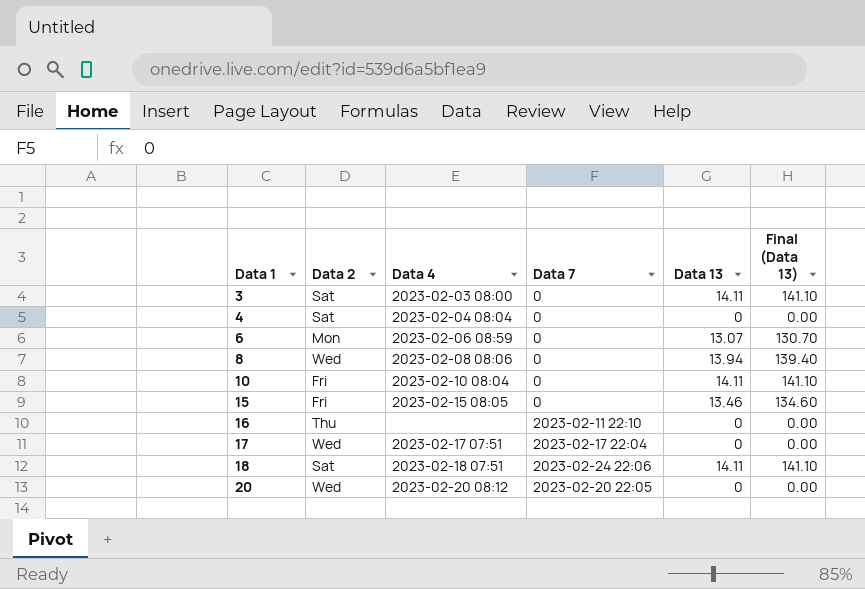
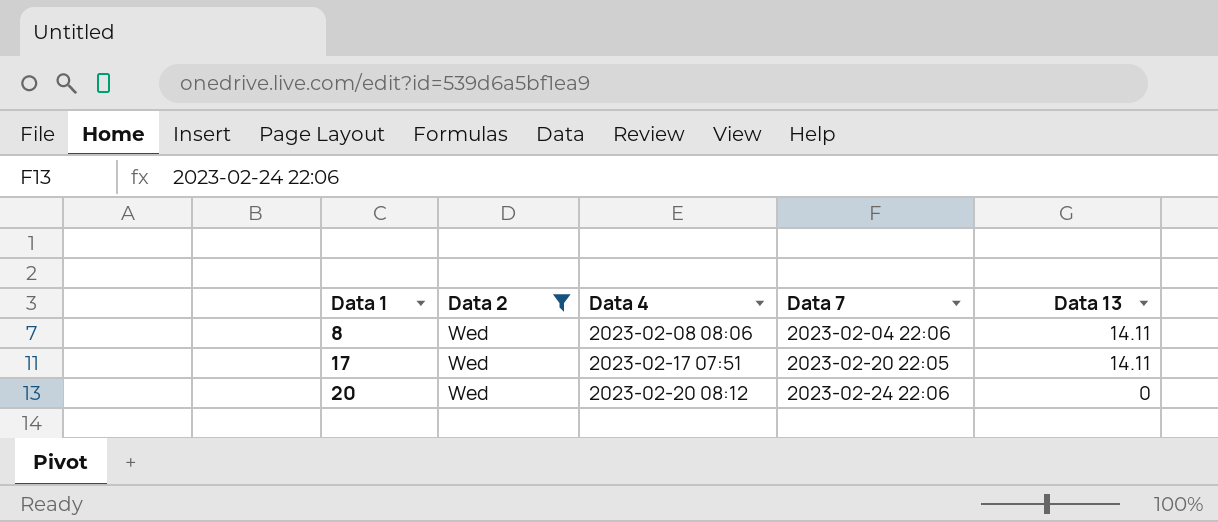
filter: none -> Data 2 = Wed
column Final (Data 13) | formula: [Data 13] * 10 -> none
8 | Data 7: 0 -> 2023-02-04 22:06
8 | Data 13: 13.94 -> 14.11
17 | Data 7: 2023-02-17 22:04 -> 2023-02-20 22:05
17 | Data 13: 0 -> 14.11
20 | Data 7: 2023-02-20 22:05 -> 2023-02-24 22:06

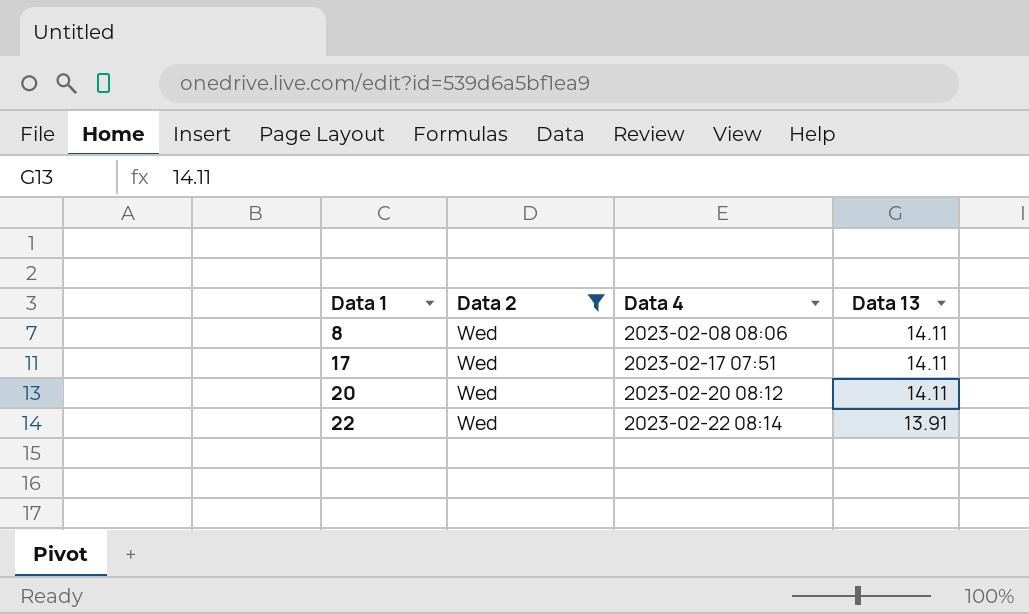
column Data 7 | position: 4 -> none
20 | Data 13: 0 -> 14.11
row 22: none -> Wed | 2023-02-22 08:14 | 13.91

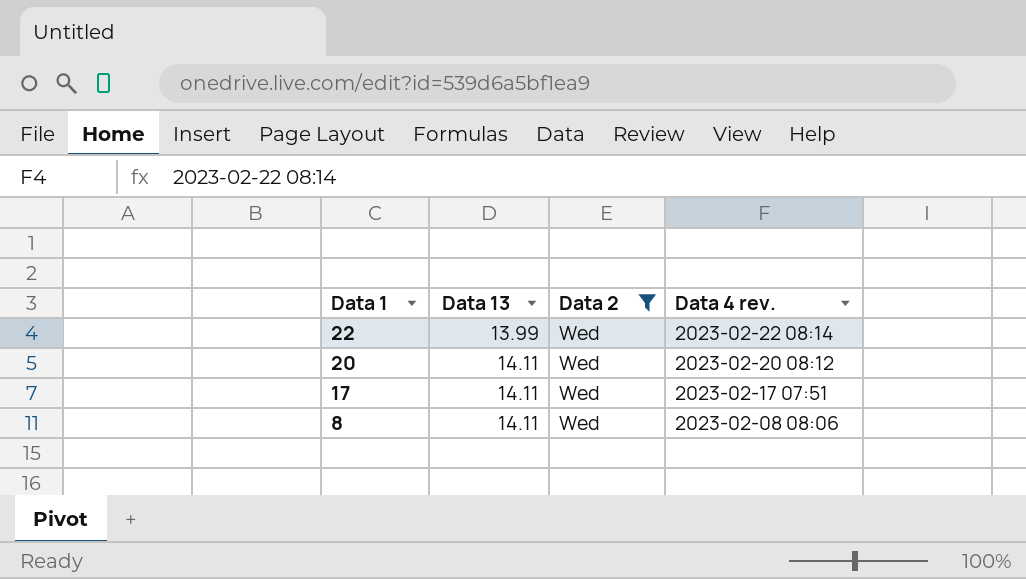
row order: Data 1 ascending -> Data 1 descending
column Data 13 | position: 4 -> 2
column name: Data 4 -> Data 4 rev.
22 | Data 13: 13.91 -> 13.99

